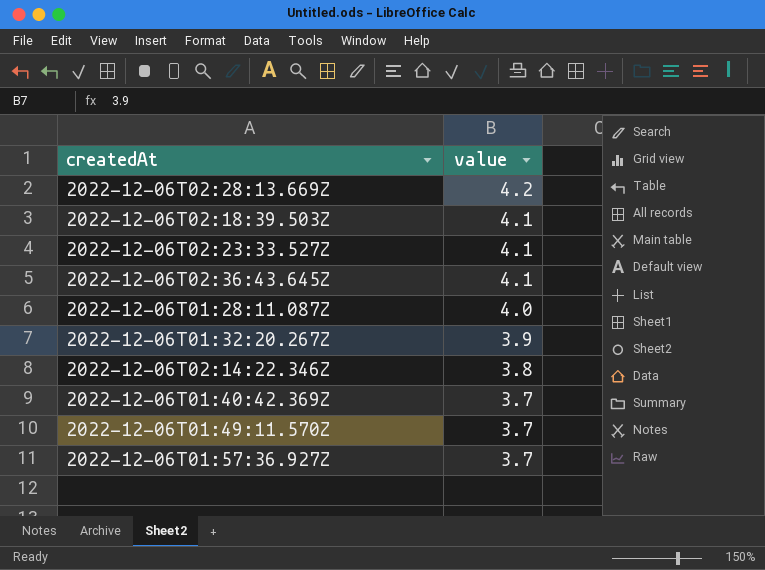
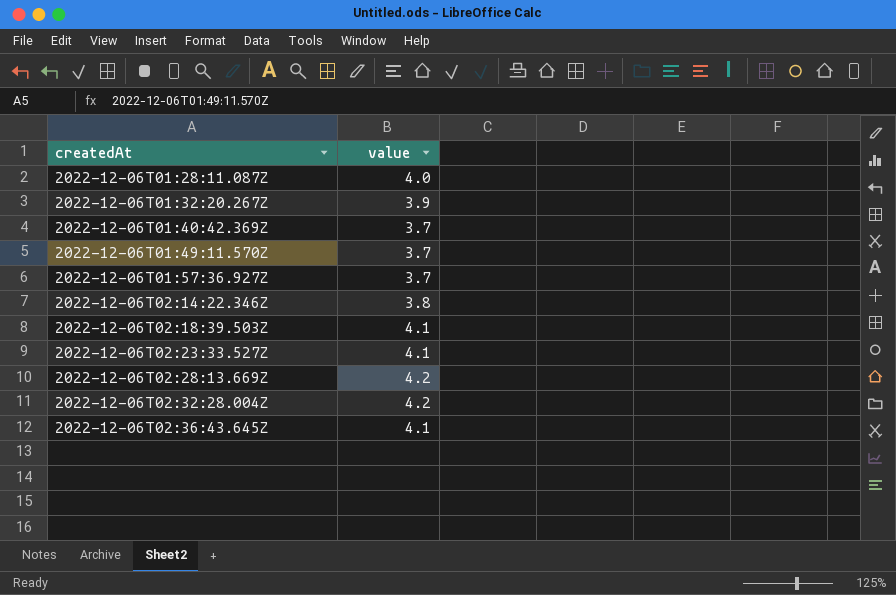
row order: value descending -> createdAt ascending
row 2022-12-06T02:32:28.004Z: none -> 4.2

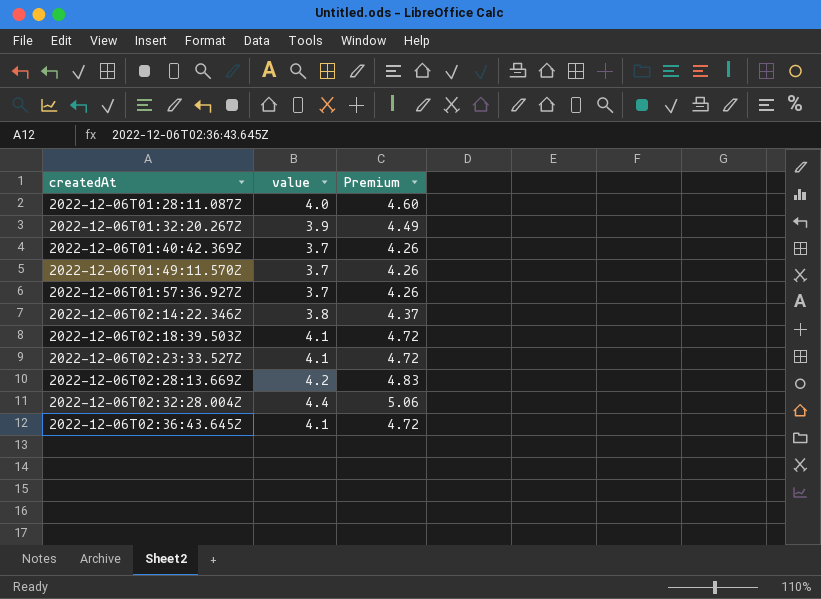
column Premium | formula: none -> [value] * 1.15
2022-12-06T02:32:28.004Z | value: 4.2 -> 4.4

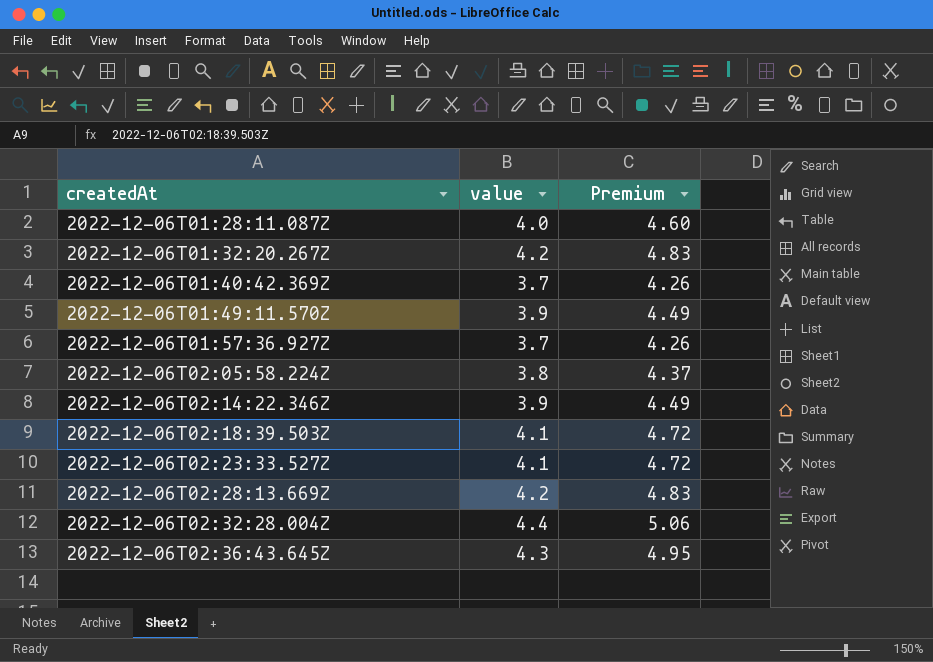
2022-12-06T01:32:20.267Z | value: 3.9 -> 4.2
2022-12-06T01:32:20.267Z | Premium: 4.49 -> 4.83
2022-12-06T01:49:11.570Z | value: 3.7 -> 3.9
2022-12-06T01:49:11.570Z | Premium: 4.26 -> 4.49
row 2022-12-06T02:05:58.224Z: none -> 3.8 | 4.37
2022-12-06T02:14:22.346Z | value: 3.8 -> 3.9
2022-12-06T02:14:22.346Z | Premium: 4.37 -> 4.49
2022-12-06T02:36:43.645Z | value: 4.1 -> 4.3
2022-12-06T02:36:43.645Z | Premium: 4.72 -> 4.95

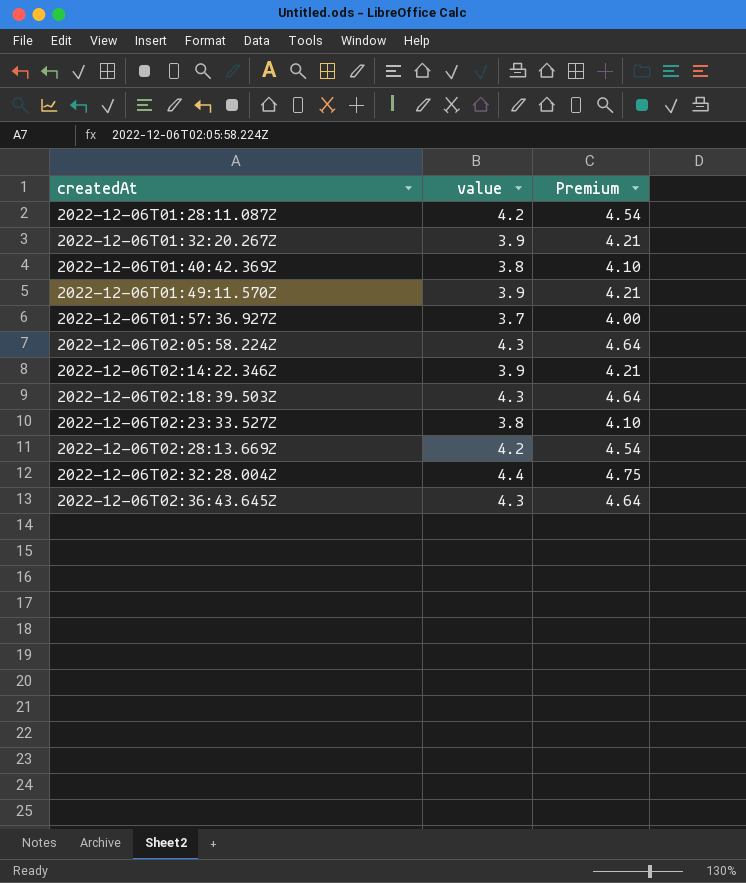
column Premium | formula: [value] * 1.15 -> [value] * 1.08
2022-12-06T01:28:11.087Z | value: 4.0 -> 4.2
2022-12-06T01:32:20.267Z | value: 4.2 -> 3.9
2022-12-06T01:40:42.369Z | value: 3.7 -> 3.8
2022-12-06T02:05:58.224Z | value: 3.8 -> 4.3
2022-12-06T02:18:39.503Z | value: 4.1 -> 4.3
2022-12-06T02:23:33.527Z | value: 4.1 -> 3.8

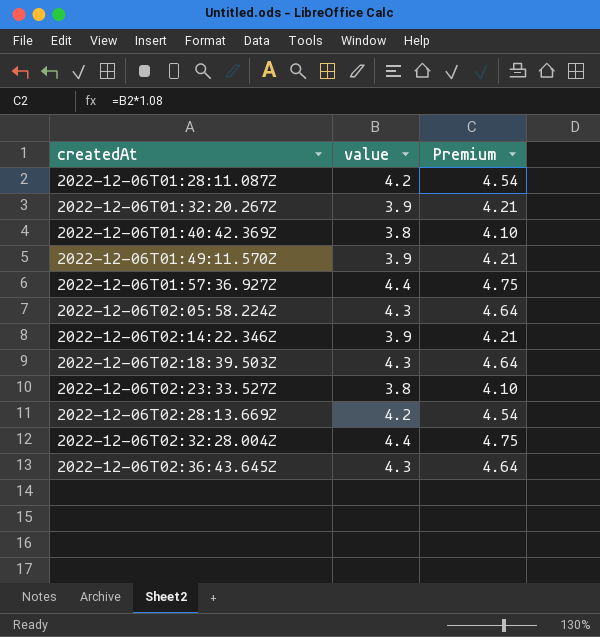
2022-12-06T01:57:36.927Z | value: 3.7 -> 4.4
2022-12-06T01:57:36.927Z | Premium: 4.00 -> 4.75

